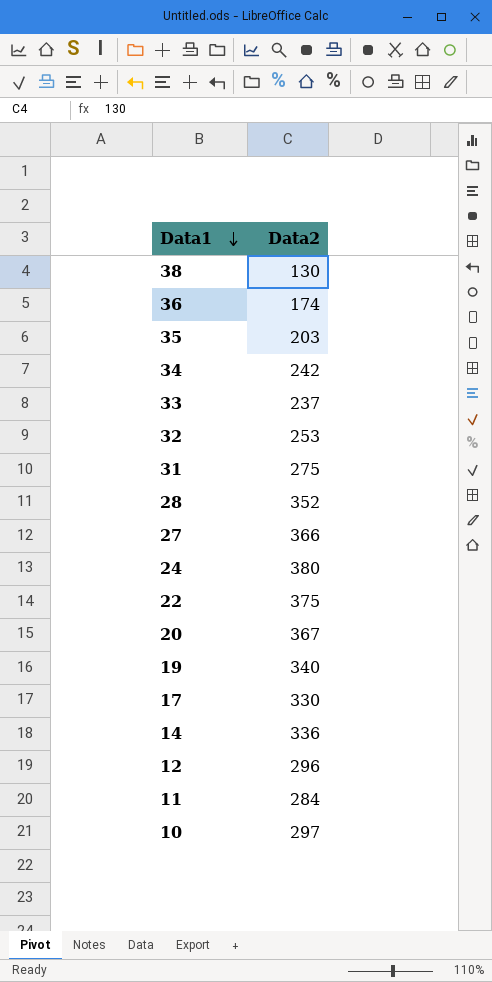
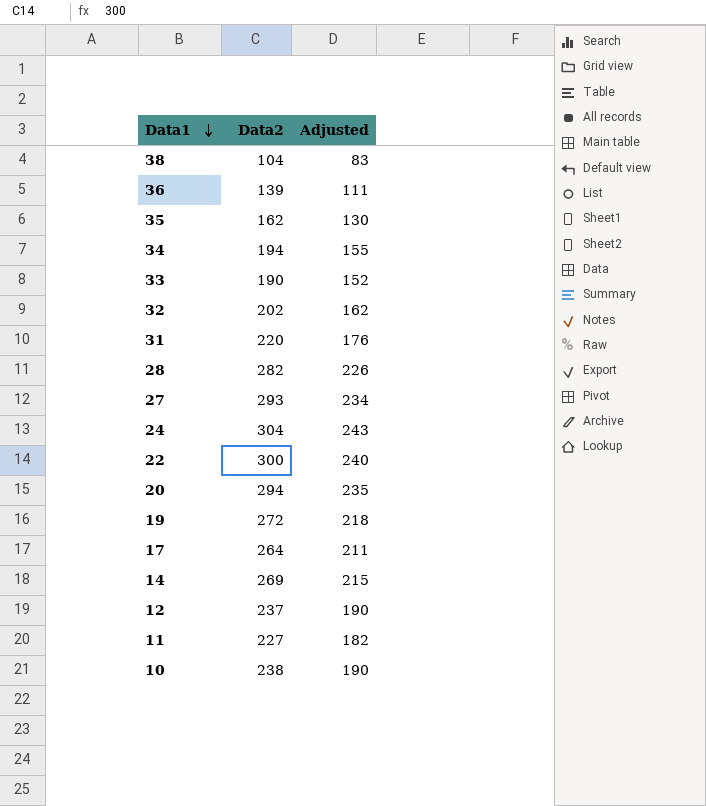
column Adjusted | formula: none -> [Data2] * 0.8
38 | Data2: 130 -> 104
36 | Data2: 174 -> 139
35 | Data2: 203 -> 162
34 | Data2: 242 -> 194
33 | Data2: 237 -> 190
32 | Data2: 253 -> 202
31 | Data2: 275 -> 220
28 | Data2: 352 -> 282
27 | Data2: 366 -> 293
24 | Data2: 380 -> 304
22 | Data2: 375 -> 300
20 | Data2: 367 -> 294
19 | Data2: 340 -> 272
17 | Data2: 330 -> 264
14 | Data2: 336 -> 269
12 | Data2: 296 -> 237
11 | Data2: 284 -> 227
10 | Data2: 297 -> 238

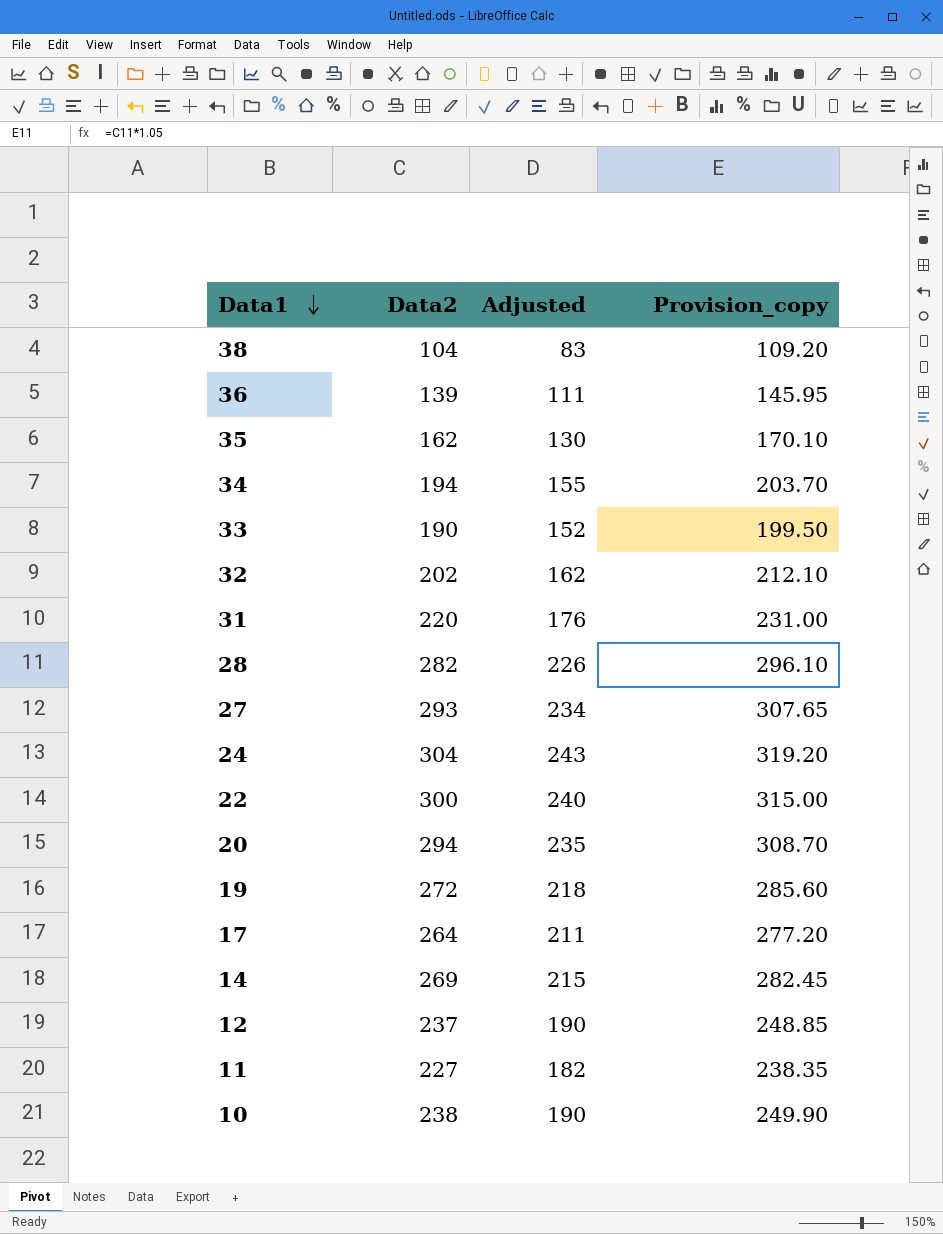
column Provision_copy | formula: none -> [Data2] * 1.05

